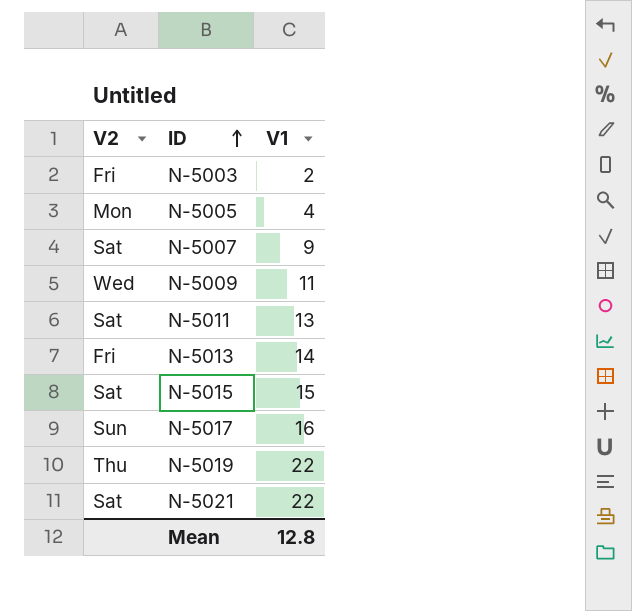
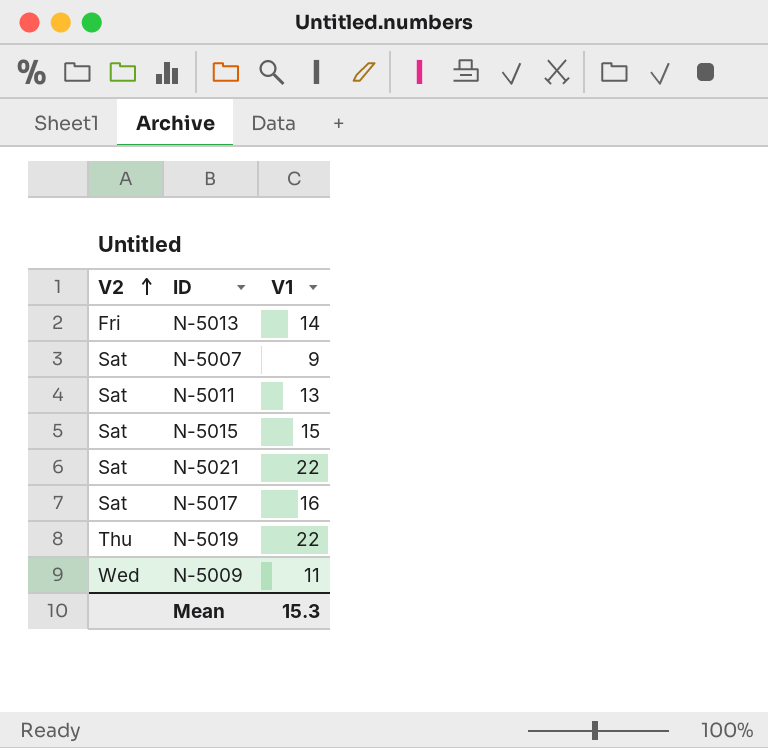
row order: ID ascending -> V2 ascending
row N-5003: Fri | 2 -> none
row N-5005: Mon | 4 -> none
N-5017 | V2: Sun -> Sat
Mean | V1: 12.8 -> 15.3

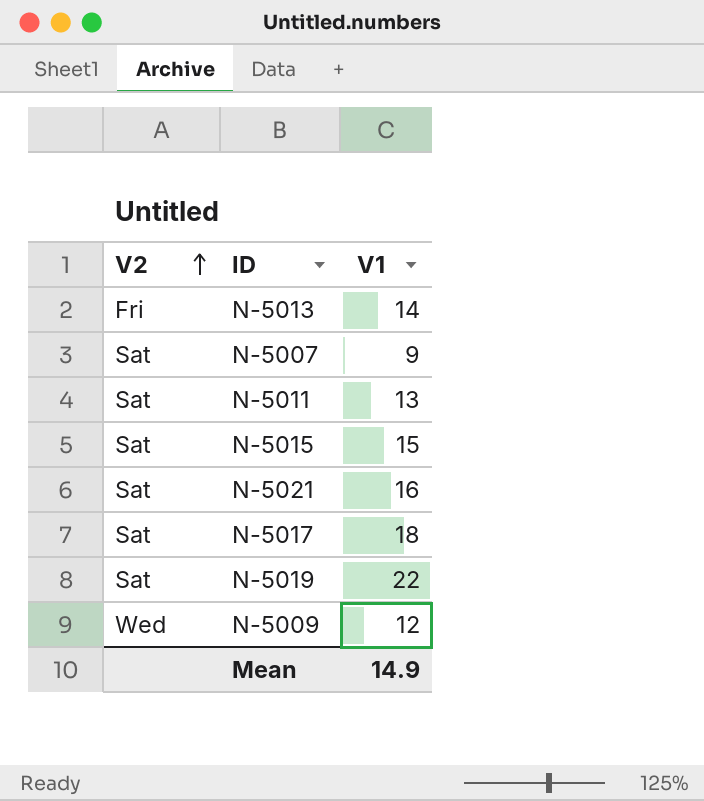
N-5021 | V1: 22 -> 16
N-5017 | V1: 16 -> 18
N-5019 | V2: Thu -> Sat
N-5009 | V1: 11 -> 12
Mean | V1: 15.3 -> 14.9

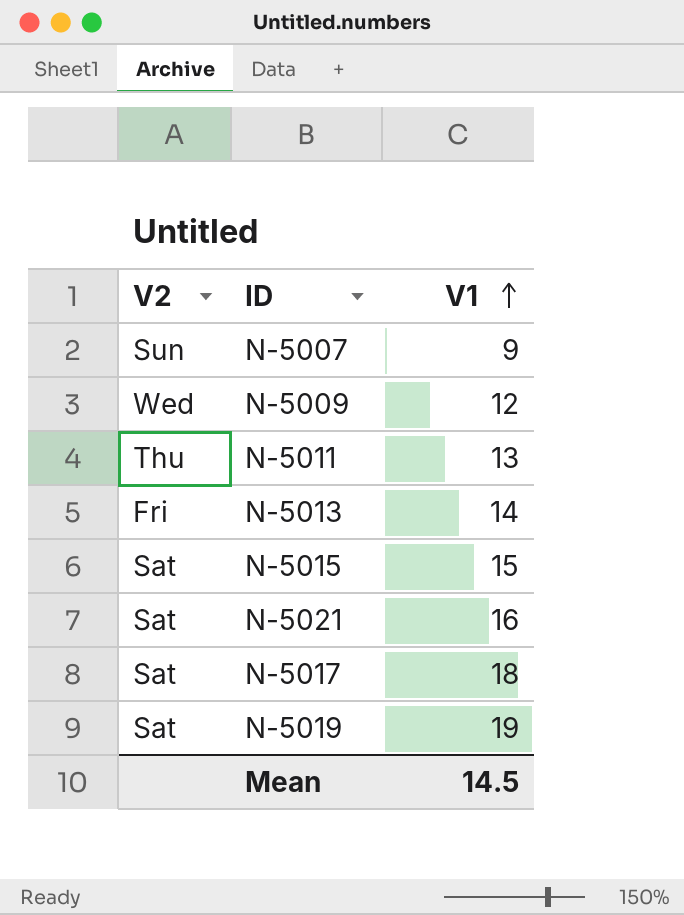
row order: V2 ascending -> V1 ascending
N-5007 | V2: Sat -> Sun
N-5011 | V2: Sat -> Thu
N-5019 | V1: 22 -> 19
Mean | V1: 14.9 -> 14.5

